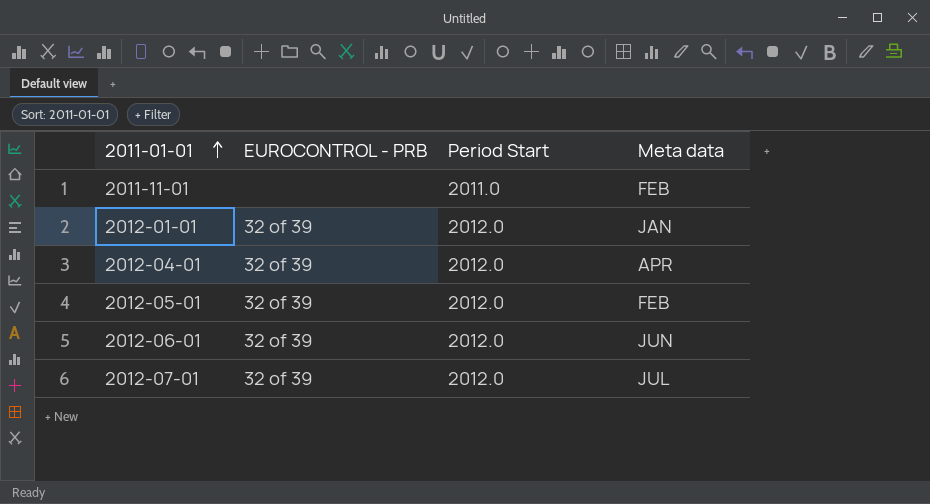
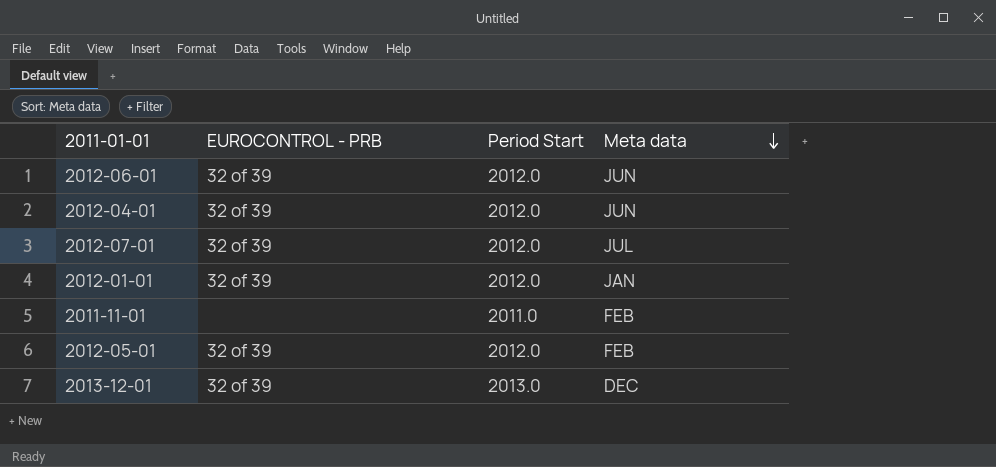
row order: 2011-01-01 ascending -> Meta data descending
2012-04-01 | Meta data: APR -> JUN
row 2013-12-01: none -> 32 of 39 | 2013.0 | DEC

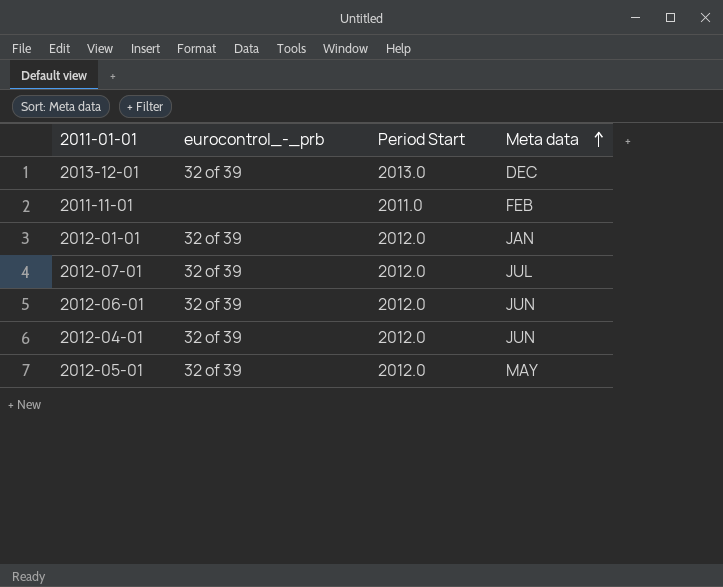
row order: Meta data descending -> Meta data ascending
column name: EUROCONTROL - PRB -> eurocontrol_-_prb
2012-05-01 | Meta data: FEB -> MAY

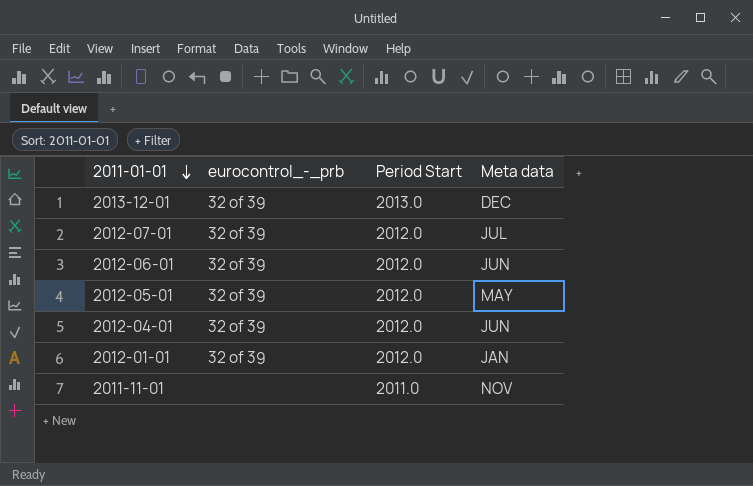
row order: Meta data ascending -> 2011-01-01 descending
2011-11-01 | Meta data: FEB -> NOV

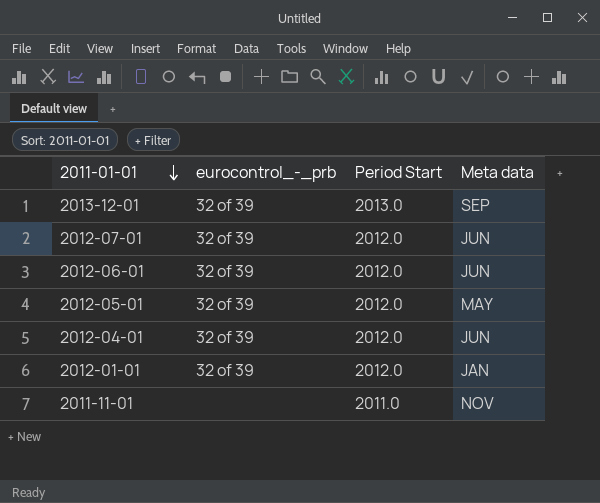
2013-12-01 | Meta data: DEC -> SEP
2012-07-01 | Meta data: JUL -> JUN

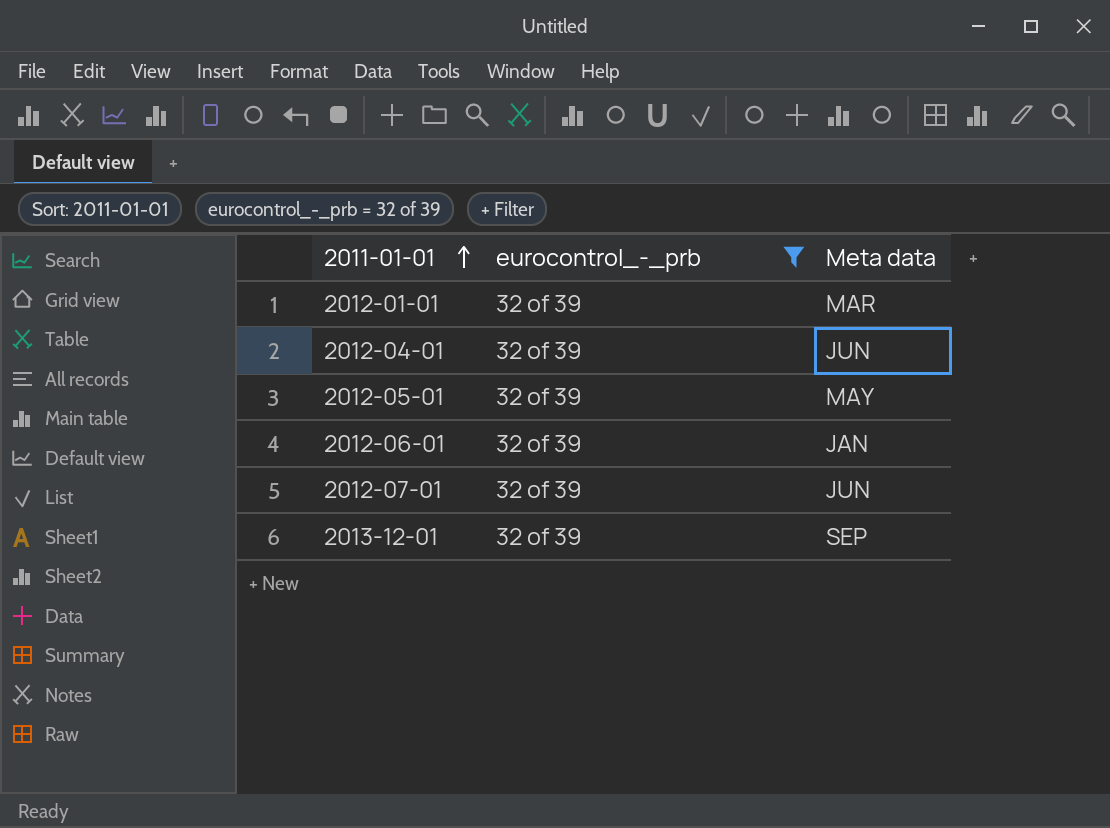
filter: none -> eurocontrol_-_prb = 32 of 39
row order: 2011-01-01 descending -> 2011-01-01 ascending
column Period Start | position: 3 -> none
2012-01-01 | Meta data: JAN -> MAR
2012-06-01 | Meta data: JUN -> JAN

